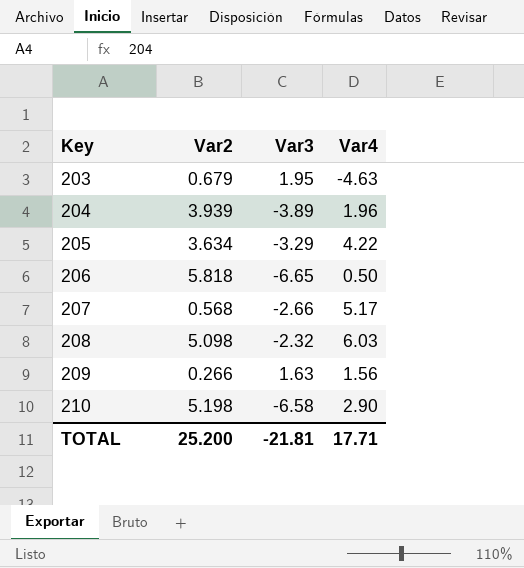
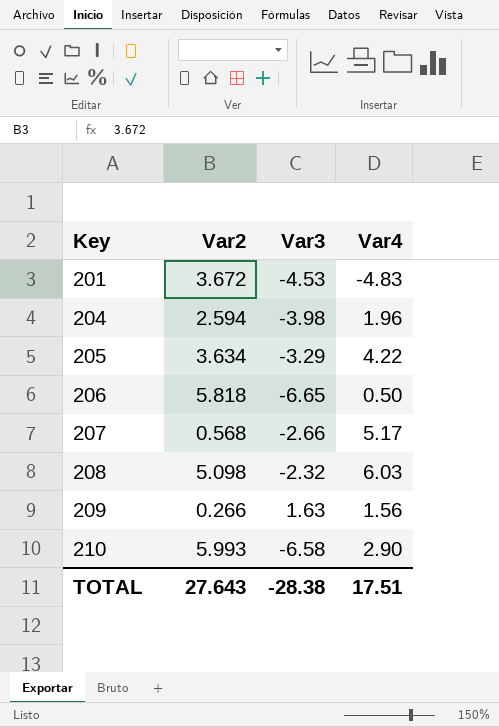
row 203: 0.679 | 1.95 | -4.63 -> none
row 201: none -> 3.672 | -4.53 | -4.83
204 | Var2: 3.939 -> 2.594
204 | Var3: -3.89 -> -3.98
210 | Var2: 5.198 -> 5.993
TOTAL | Var2: 25.200 -> 27.643
TOTAL | Var3: -21.81 -> -28.38
TOTAL | Var4: 17.71 -> 17.51

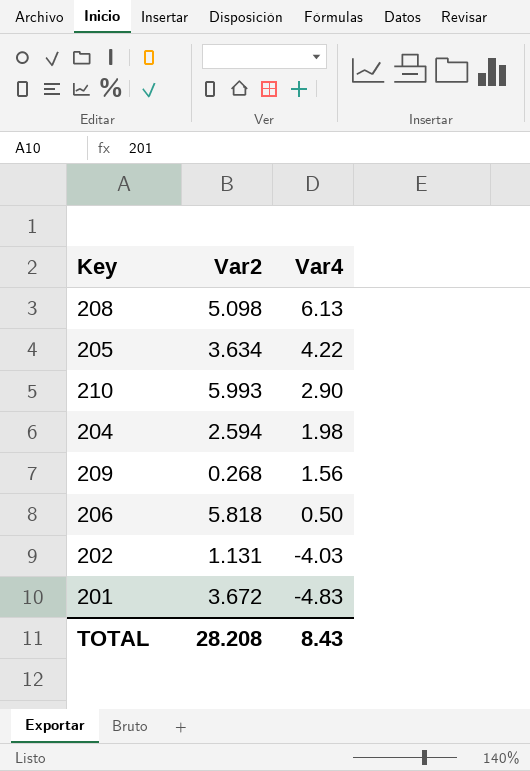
row order: Key ascending -> Var4 descending
column Var3 | position: 3 -> none
row 207: 0.568 | -2.66 | 5.17 -> none
208 | Var4: 6.03 -> 6.13
204 | Var4: 1.96 -> 1.98
209 | Var2: 0.266 -> 0.268
row 202: none -> 1.131 | -4.03
TOTAL | Var2: 27.643 -> 28.208
TOTAL | Var4: 17.51 -> 8.43

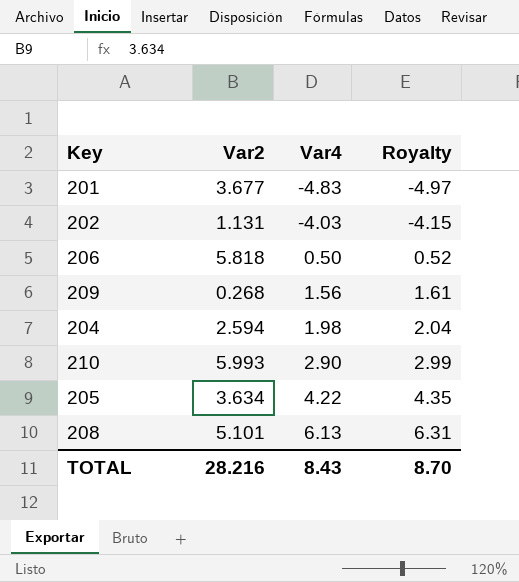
row order: Var4 descending -> Var4 ascending
column Royalty | formula: none -> [Var4] * 1.03
201 | Var2: 3.672 -> 3.677
208 | Var2: 5.098 -> 5.101
TOTAL | Var2: 28.208 -> 28.216

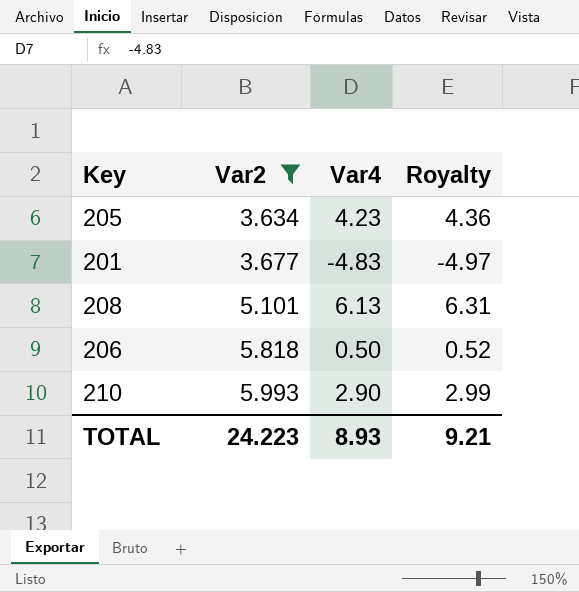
filter: none -> Var2 >= 3.634
row order: Var4 ascending -> Var2 ascending
205 | Var4: 4.22 -> 4.23
205 | Royalty: 4.35 -> 4.36
TOTAL | Var2: 28.216 -> 24.223
TOTAL | Var4: 8.43 -> 8.93
TOTAL | Royalty: 8.70 -> 9.21

